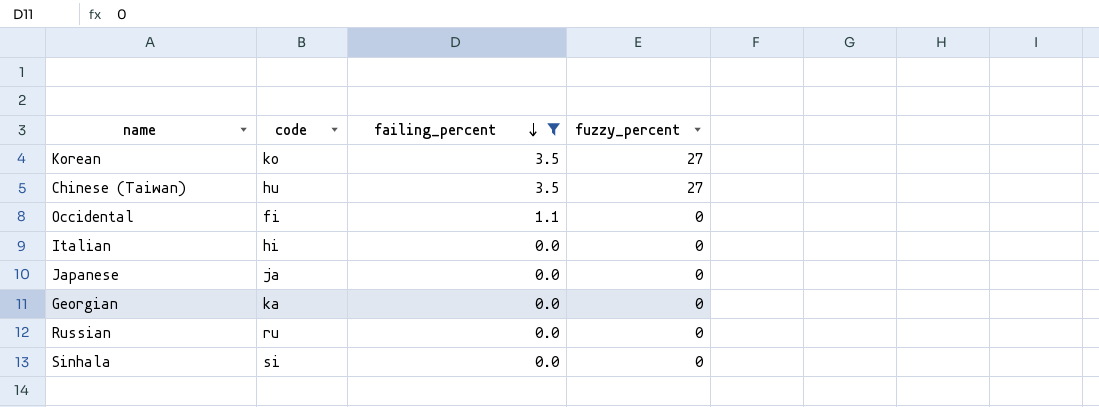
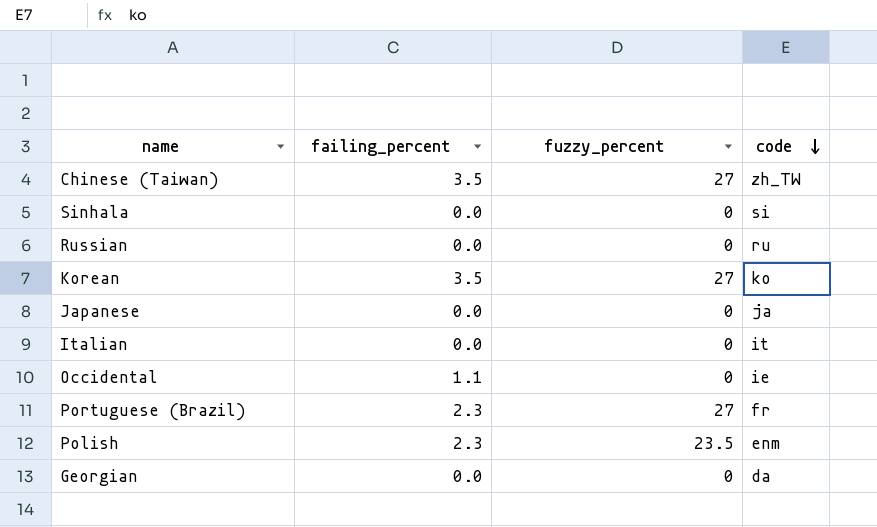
filter: failing_percent != 2.3 -> none
row order: failing_percent descending -> code descending
column code | position: 2 -> 4
Chinese (Taiwan) | code: hu -> zh_TW
Italian | code: hi -> it
Occidental | code: fi -> ie
Georgian | code: ka -> da

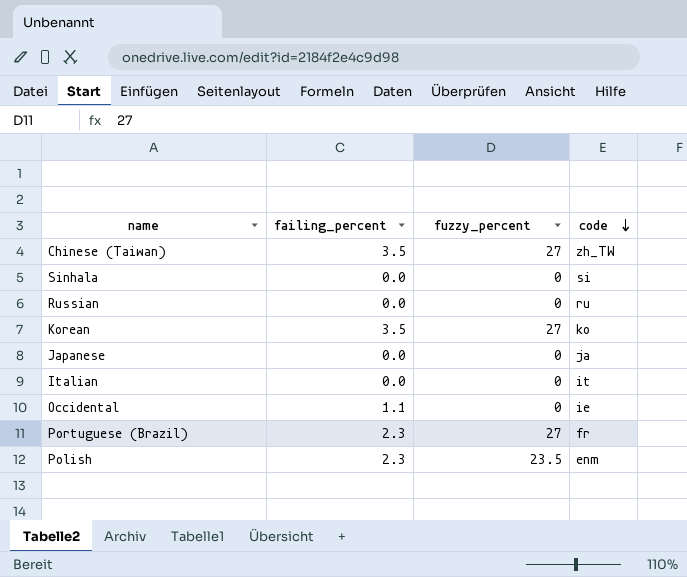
row Georgian: 0.0 | 0 | da -> none

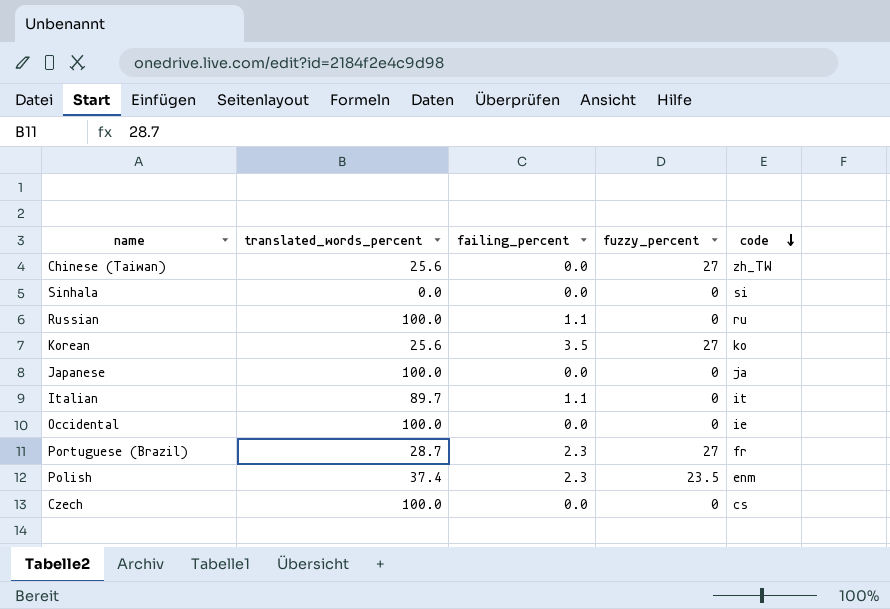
column translated_words_percent | position: none -> 2
Chinese (Taiwan) | failing_percent: 3.5 -> 0.0
Russian | failing_percent: 0.0 -> 1.1
Italian | failing_percent: 0.0 -> 1.1
Occidental | failing_percent: 1.1 -> 0.0
row Czech: none -> 100.0 | 0.0 | 0 | cs

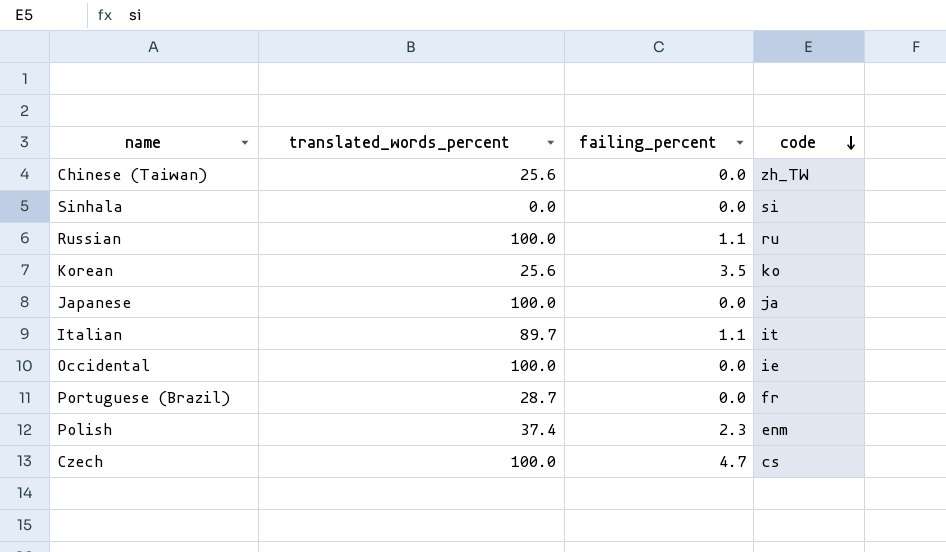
column fuzzy_percent | position: 4 -> none
Portuguese (Brazil) | failing_percent: 2.3 -> 0.0
Czech | failing_percent: 0.0 -> 4.7

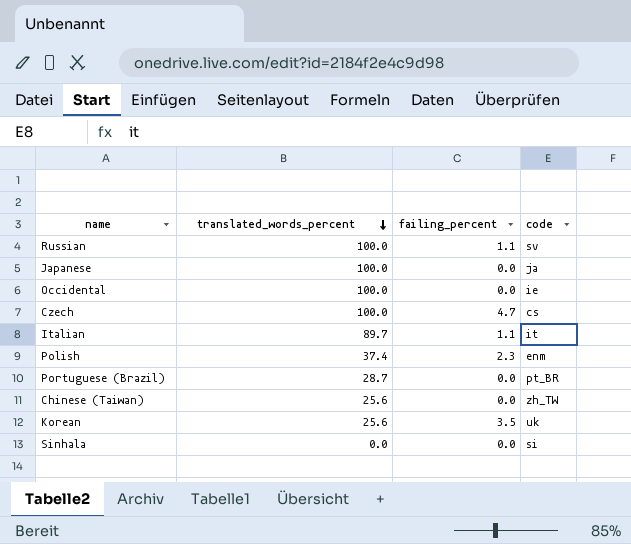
row order: code descending -> translated_words_percent descending
Russian | code: ru -> sv
Portuguese (Brazil) | code: fr -> pt_BR
Korean | code: ko -> uk

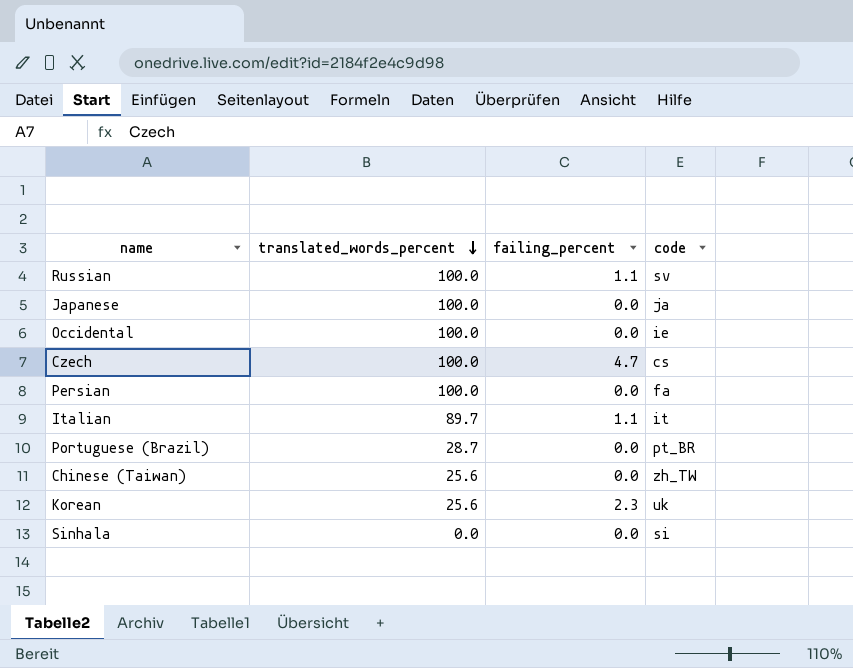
row Polish: 37.4 | 2.3 | enm -> none
row Persian: none -> 100.0 | 0.0 | fa
Korean | failing_percent: 3.5 -> 2.3

